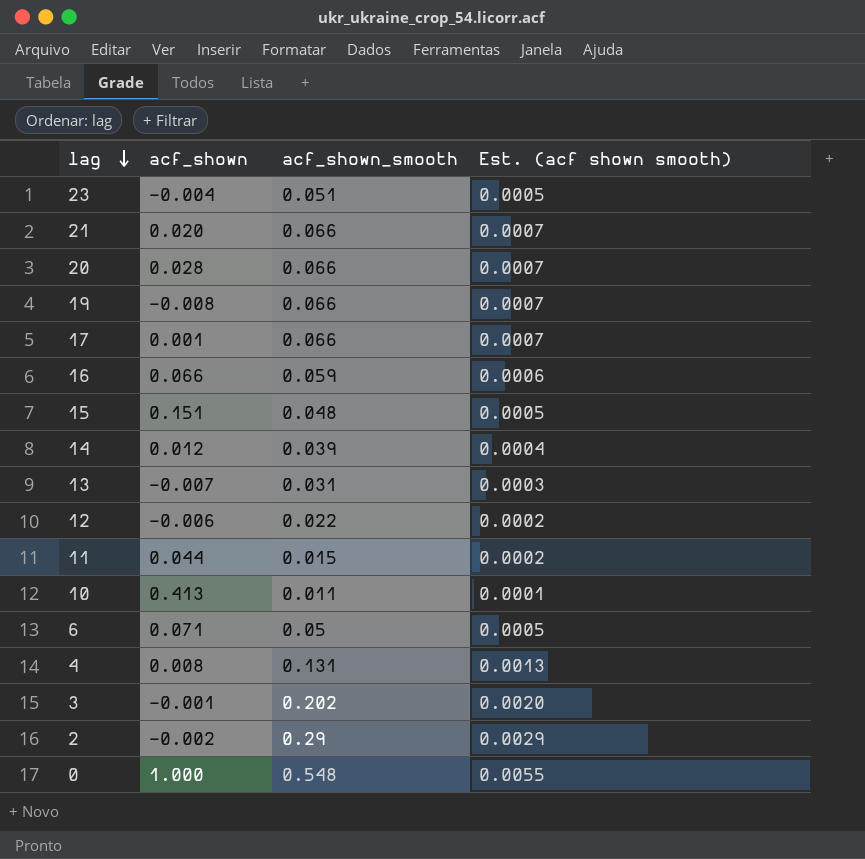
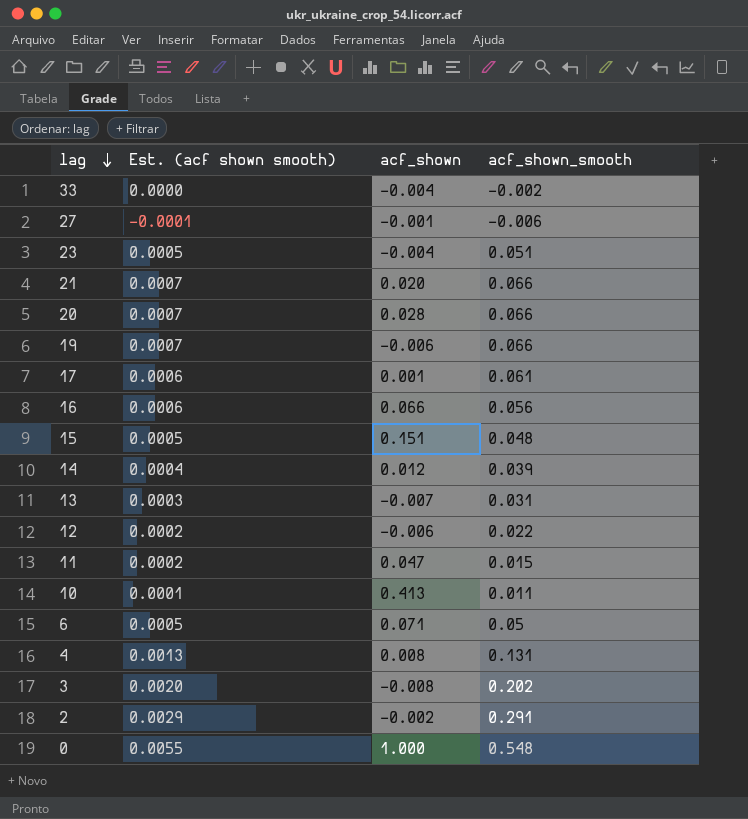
column Est. (acf shown smooth) | position: 4 -> 2
row 33: none -> 0.0000 | -0.004 | -0.002
row 27: none -> -0.0001 | -0.001 | -0.006
19 | acf_shown: -0.008 -> -0.006
17 | Est. (acf shown smooth): 0.0007 -> 0.0006
17 | acf_shown_smooth: 0.066 -> 0.061
16 | acf_shown_smooth: 0.059 -> 0.056
11 | acf_shown: 0.044 -> 0.047
3 | acf_shown: -0.001 -> -0.008
2 | acf_shown_smooth: 0.29 -> 0.291

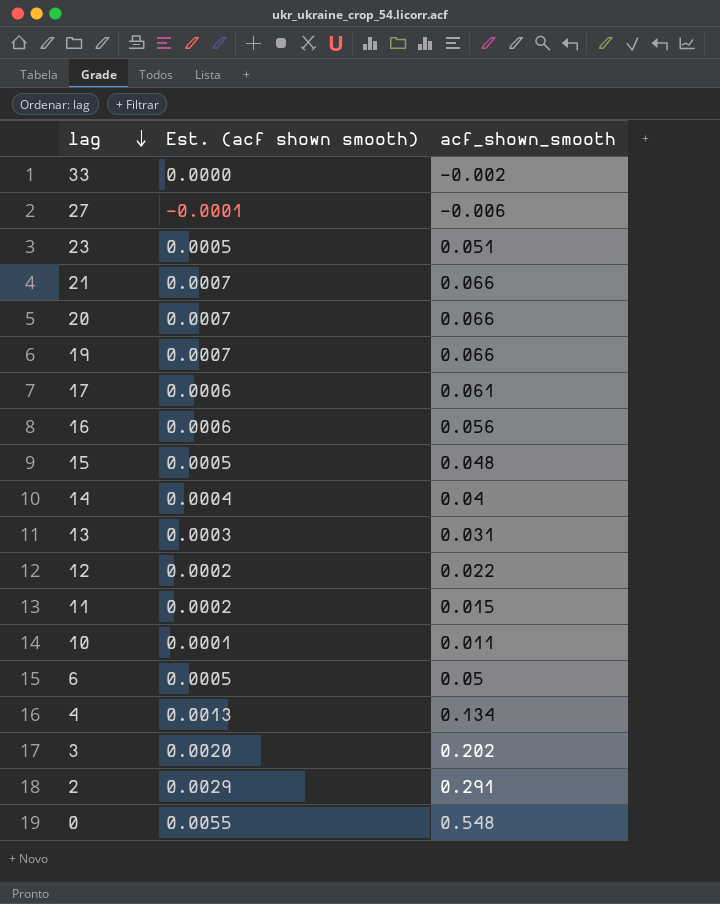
column acf_shown | position: 3 -> none
14 | acf_shown_smooth: 0.039 -> 0.04
4 | acf_shown_smooth: 0.131 -> 0.134

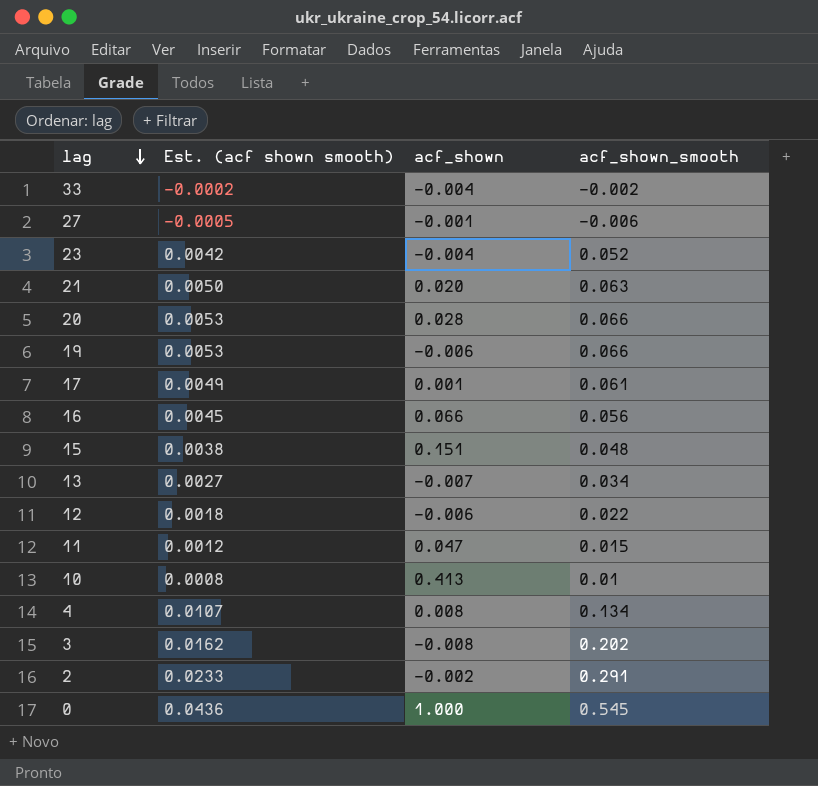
column Est. (acf shown smooth) | formula: [acf_shown_smooth] * 0.01 -> [acf_shown_smooth] * 0.08
column acf_shown | position: none -> 3
row 14: 0.0004 | 0.04 -> none
row 6: 0.0005 | 0.05 -> none
23 | acf_shown_smooth: 0.051 -> 0.052
21 | acf_shown_smooth: 0.066 -> 0.063
13 | acf_shown_smooth: 0.031 -> 0.034
10 | acf_shown_smooth: 0.011 -> 0.01
0 | acf_shown_smooth: 0.548 -> 0.545

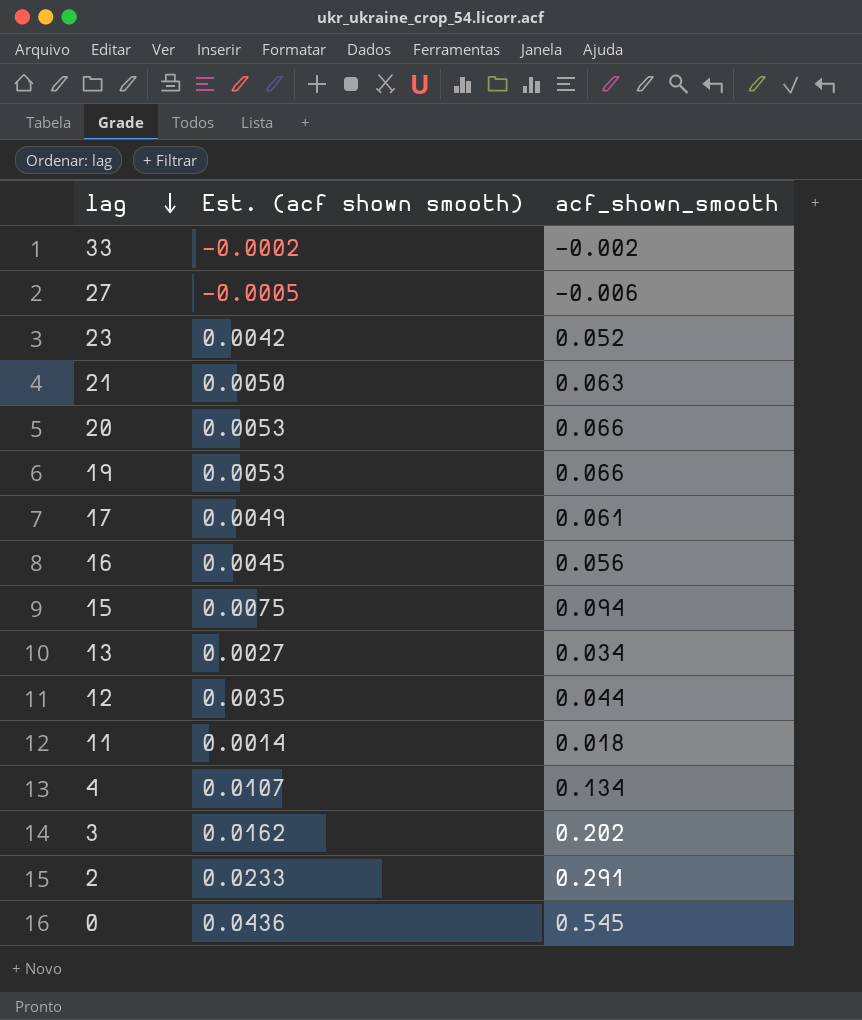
column acf_shown | position: 3 -> none
row 10: 0.0008 | 0.413 | 0.01 -> none
15 | Est. (acf shown smooth): 0.0038 -> 0.0075
15 | acf_shown_smooth: 0.048 -> 0.094
12 | Est. (acf shown smooth): 0.0018 -> 0.0035
12 | acf_shown_smooth: 0.022 -> 0.044
11 | Est. (acf shown smooth): 0.0012 -> 0.0014
11 | acf_shown_smooth: 0.015 -> 0.018

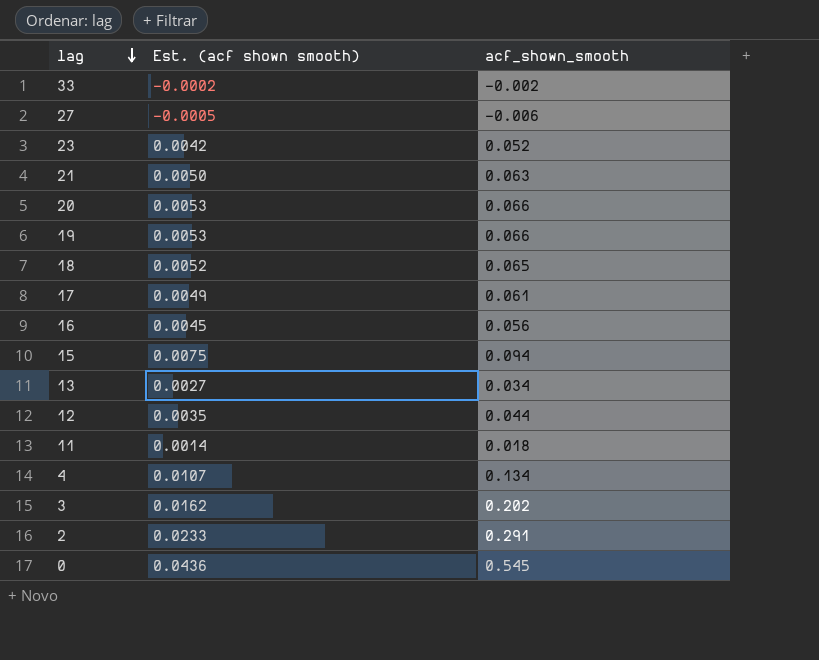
row 18: none -> 0.0052 | 0.065

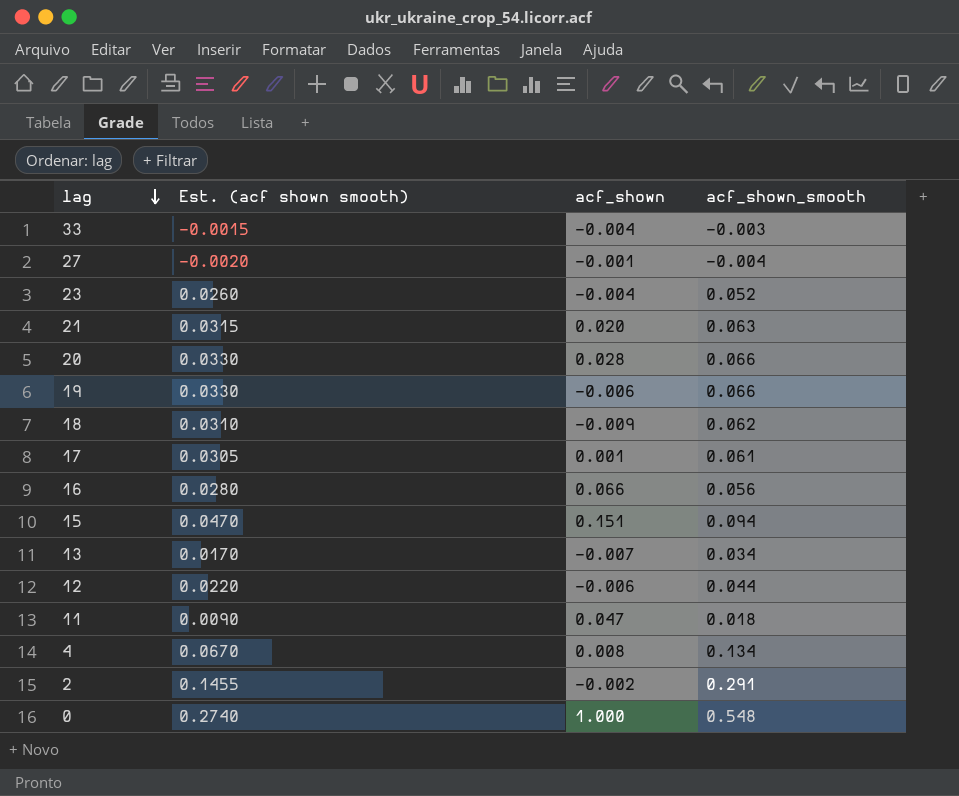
column Est. (acf shown smooth) | formula: [acf_shown_smooth] * 0.08 -> [acf_shown_smooth] * 0.5
column acf_shown | position: none -> 3
row 3: 0.0162 | 0.202 -> none
33 | acf_shown_smooth: -0.002 -> -0.003
27 | acf_shown_smooth: -0.006 -> -0.004
18 | acf_shown_smooth: 0.065 -> 0.062
0 | acf_shown_smooth: 0.545 -> 0.548

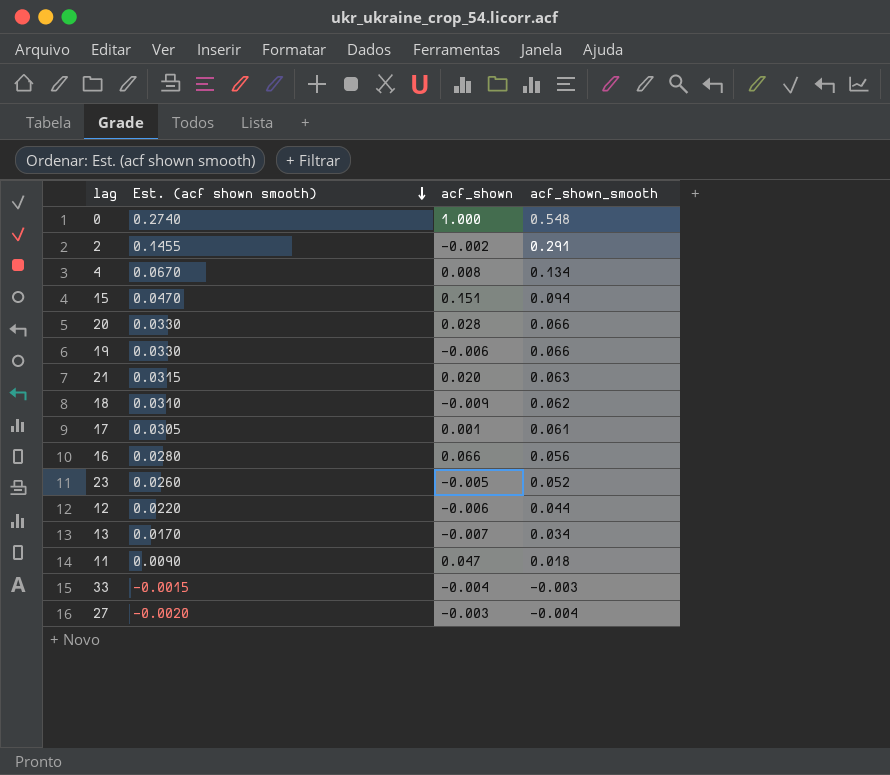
row order: lag descending -> Est. (acf shown smooth) descending
23 | acf_shown: -0.004 -> -0.005
27 | acf_shown: -0.001 -> -0.003

